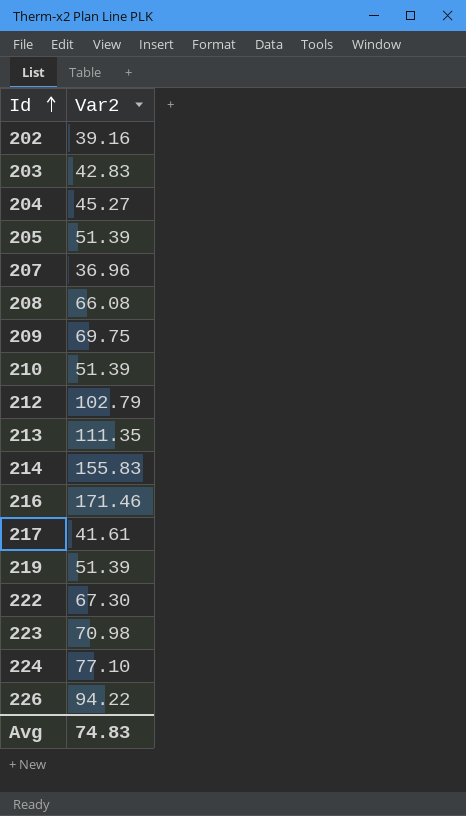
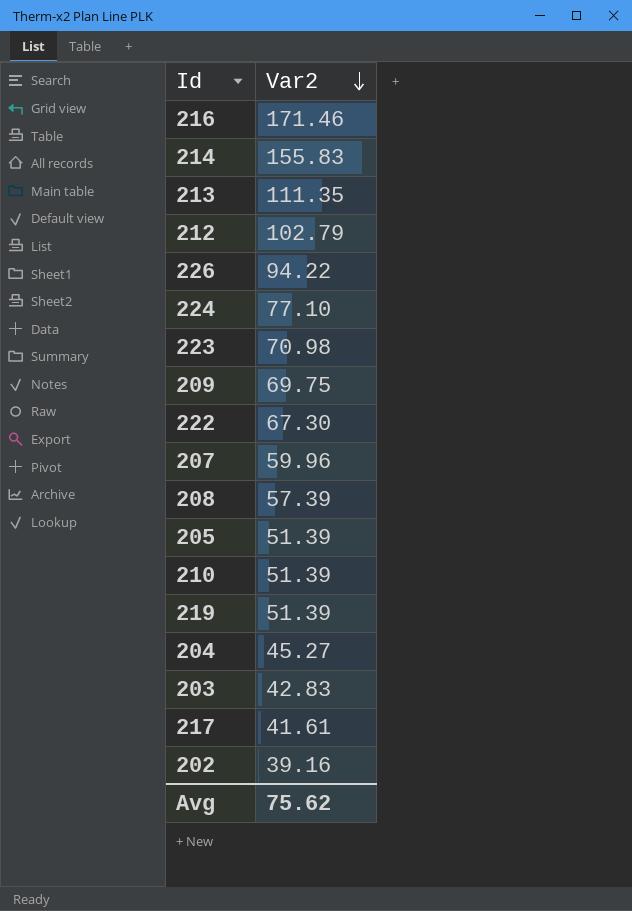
row order: Id ascending -> Var2 descending
207 | Var2: 36.96 -> 59.96
208 | Var2: 66.08 -> 57.39
Avg | Var2: 74.83 -> 75.62

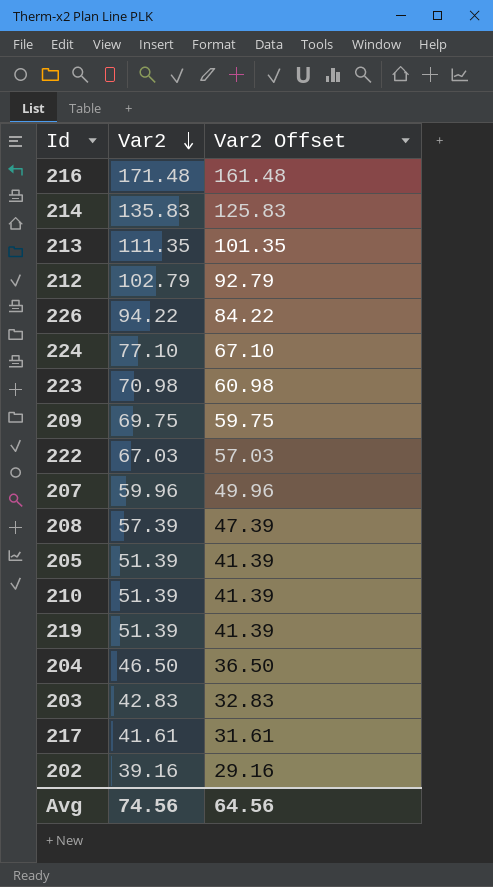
column Var2 Offset | formula: none -> [Var2] - 10
216 | Var2: 171.46 -> 171.48
214 | Var2: 155.83 -> 135.83
222 | Var2: 67.30 -> 67.03
204 | Var2: 45.27 -> 46.50
Avg | Var2: 75.62 -> 74.56

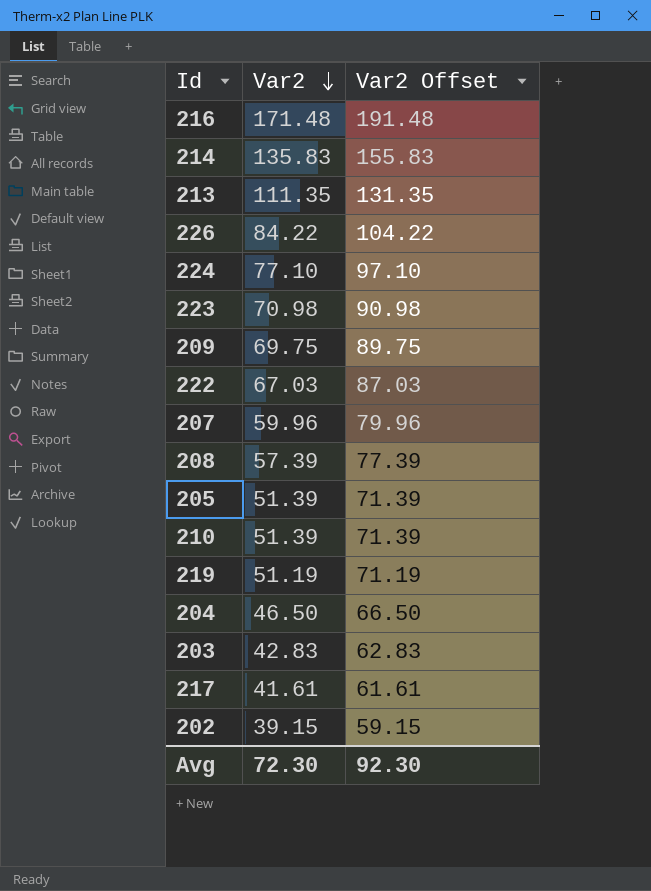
column Var2 Offset | formula: [Var2] - 10 -> [Var2] + 20
row 212: 102.79 | 92.79 -> none
226 | Var2: 94.22 -> 84.22
219 | Var2: 51.39 -> 51.19
202 | Var2: 39.16 -> 39.15
Avg | Var2: 74.56 -> 72.30
Avg | Var2 Offset: 64.56 -> 92.30

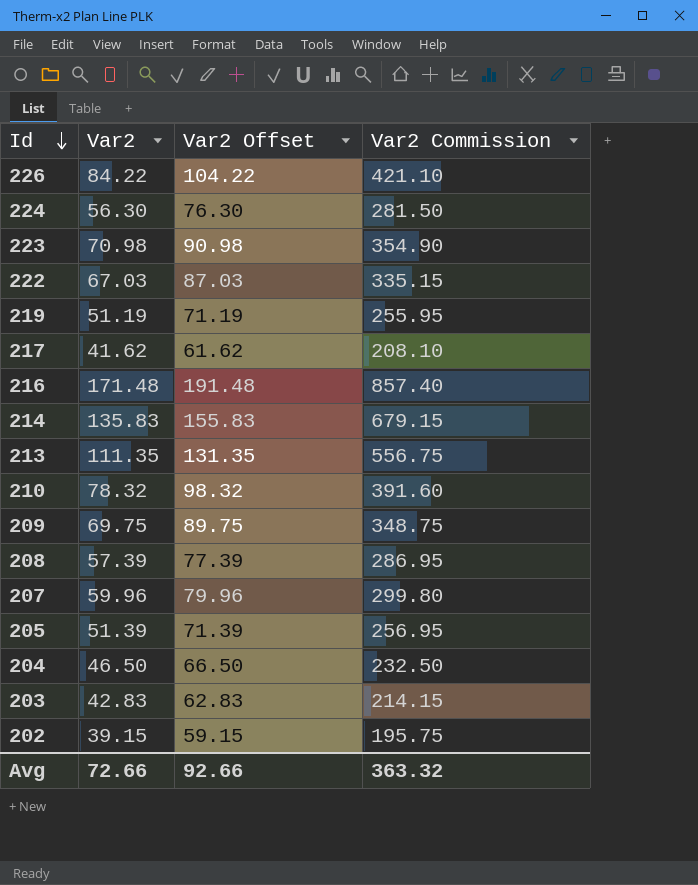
row order: Var2 descending -> Id descending
column Var2 Commission | formula: none -> [Var2] * 5
224 | Var2: 77.10 -> 56.30
224 | Var2 Offset: 97.10 -> 76.30
217 | Var2: 41.61 -> 41.62
217 | Var2 Offset: 61.61 -> 61.62
210 | Var2: 51.39 -> 78.32
210 | Var2 Offset: 71.39 -> 98.32
Avg | Var2: 72.30 -> 72.66
Avg | Var2 Offset: 92.30 -> 92.66

